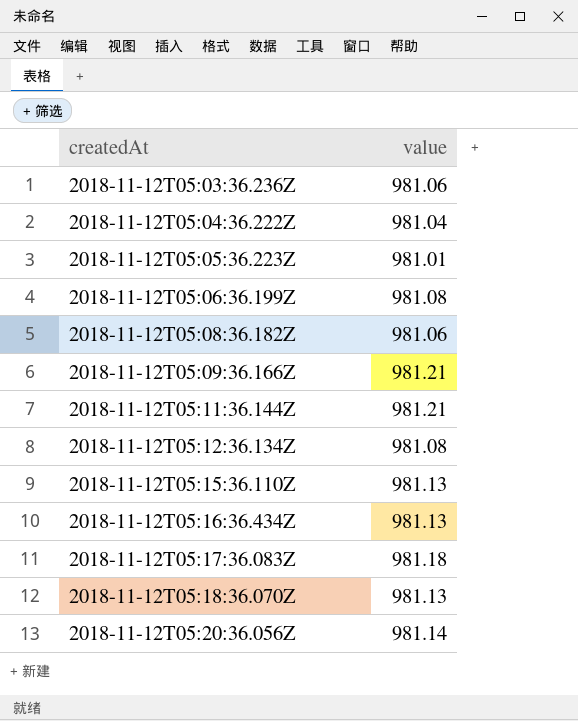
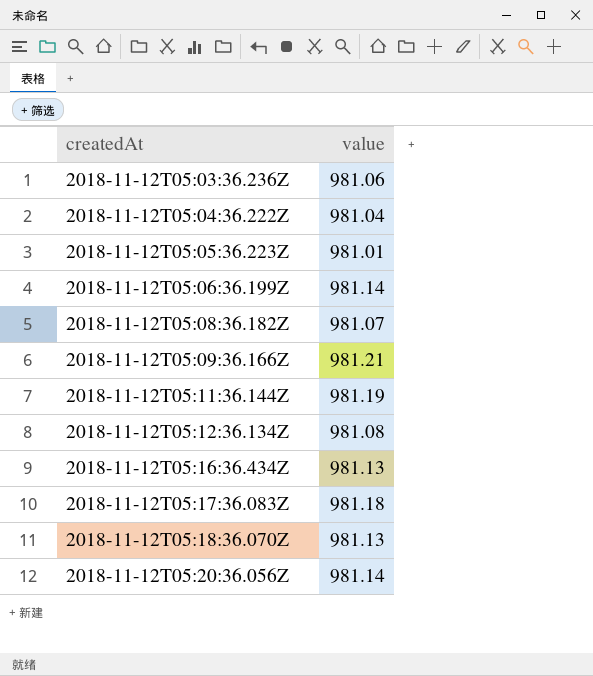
row 2018-11-12T05:15:36.110Z: 981.13 -> none
2018-11-12T05:06:36.199Z | value: 981.08 -> 981.14
2018-11-12T05:08:36.182Z | value: 981.06 -> 981.07
2018-11-12T05:11:36.144Z | value: 981.21 -> 981.19

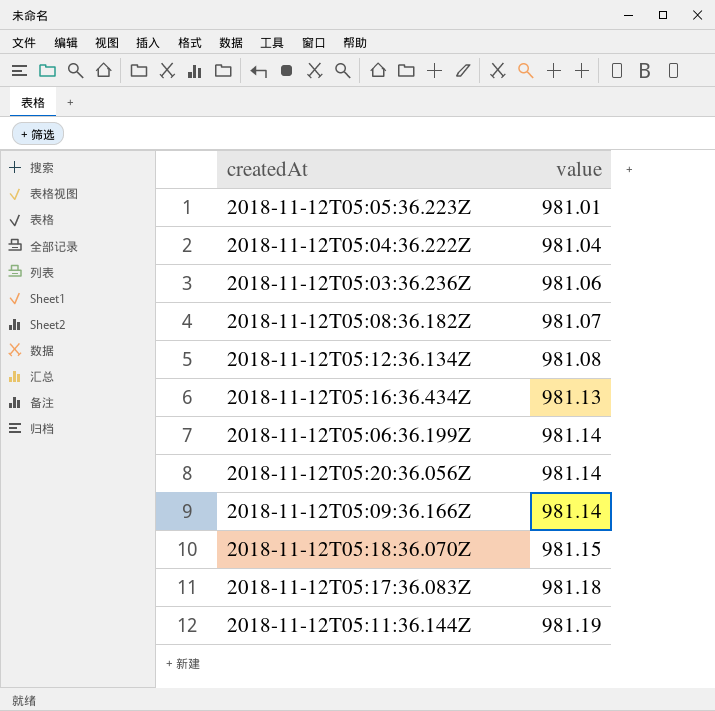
row order: createdAt ascending -> value ascending
2018-11-12T05:09:36.166Z | value: 981.21 -> 981.14
2018-11-12T05:18:36.070Z | value: 981.13 -> 981.15

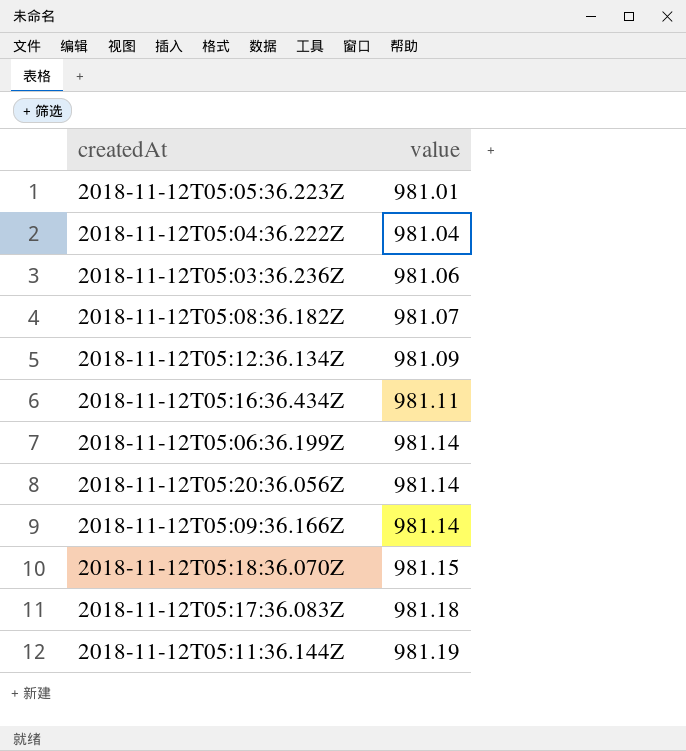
2018-11-12T05:12:36.134Z | value: 981.08 -> 981.09
2018-11-12T05:16:36.434Z | value: 981.13 -> 981.11

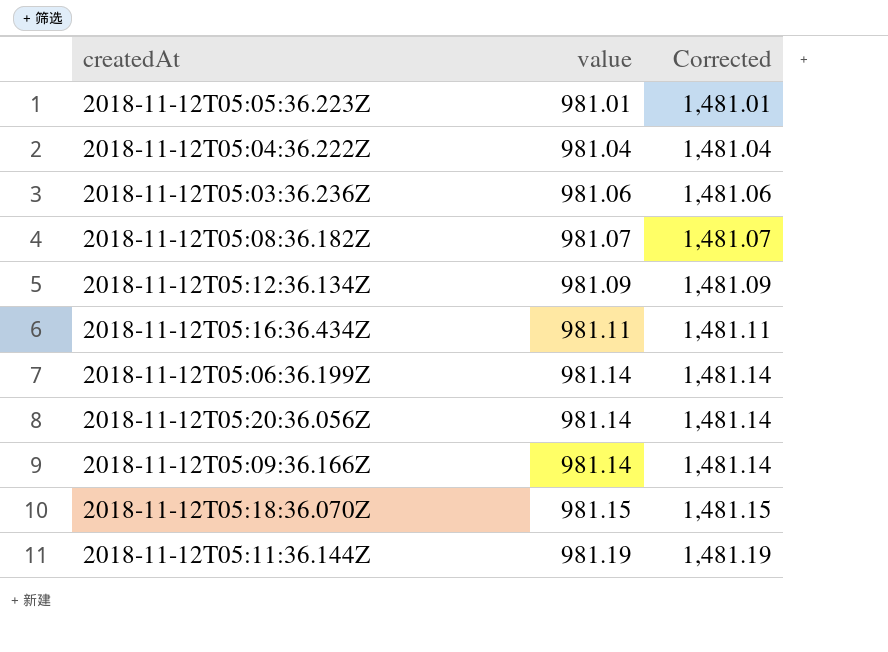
column Corrected | formula: none -> [value] + 500
row 2018-11-12T05:17:36.083Z: 981.18 -> none

